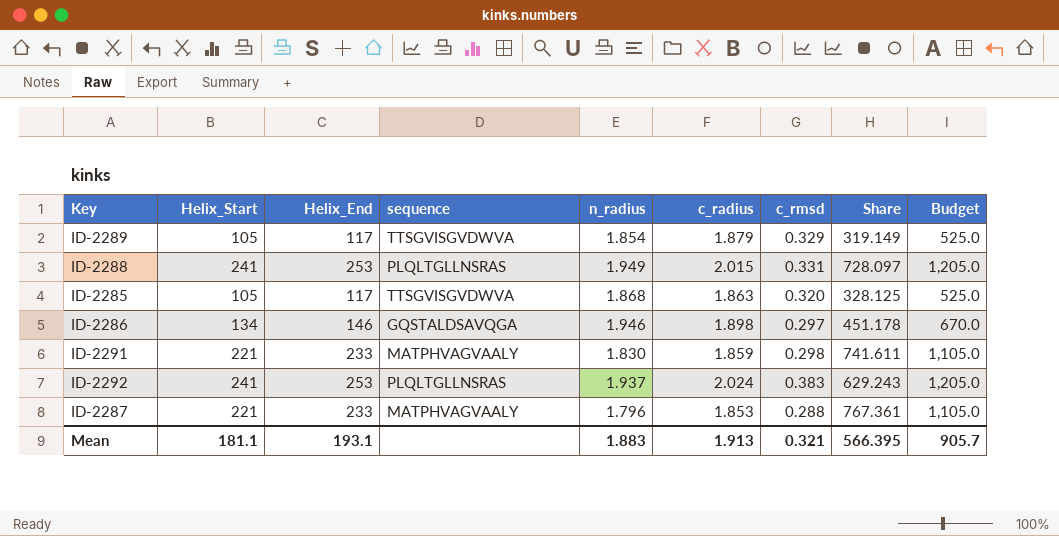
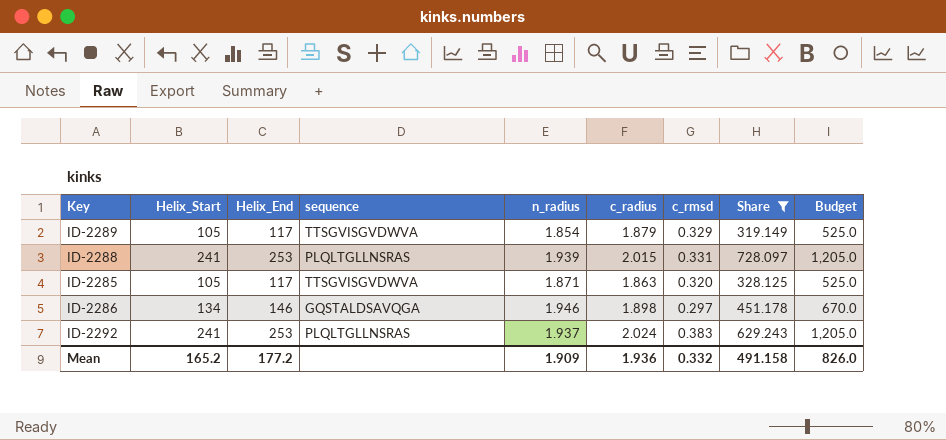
filter: none -> Share <= 728.097
ID-2288 | n_radius: 1.949 -> 1.939
ID-2285 | n_radius: 1.868 -> 1.871
Mean | Helix_Start: 181.1 -> 165.2
Mean | Helix_End: 193.1 -> 177.2
Mean | n_radius: 1.883 -> 1.909
Mean | c_radius: 1.913 -> 1.936
Mean | c_rmsd: 0.321 -> 0.332
Mean | Share: 566.395 -> 491.158
Mean | Budget: 905.7 -> 826.0

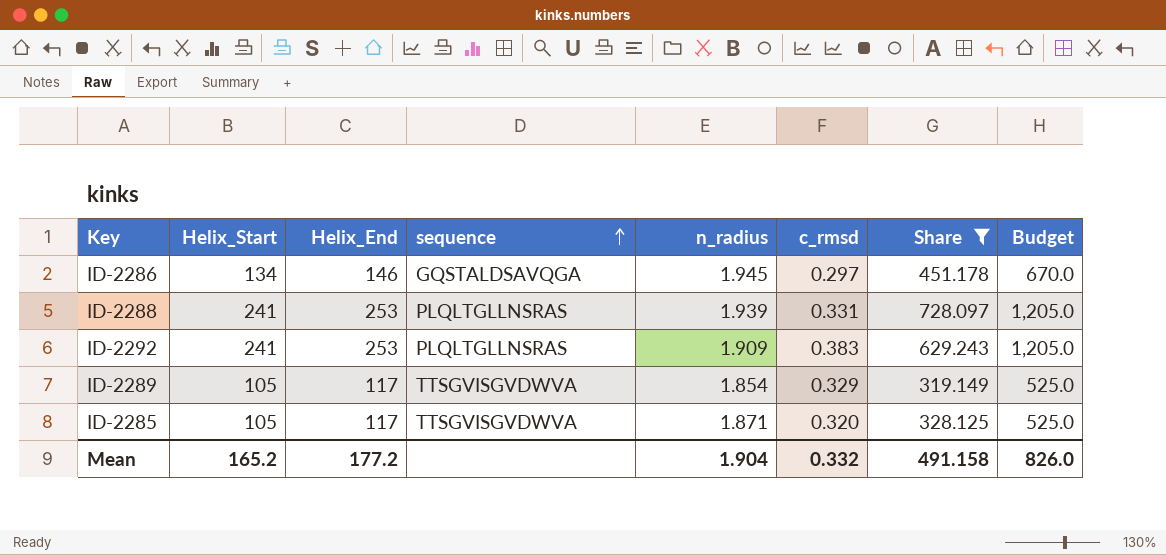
row order: none -> sequence ascending
column c_radius | position: 6 -> none
ID-2286 | n_radius: 1.946 -> 1.945
ID-2292 | n_radius: 1.937 -> 1.909
Mean | n_radius: 1.909 -> 1.904

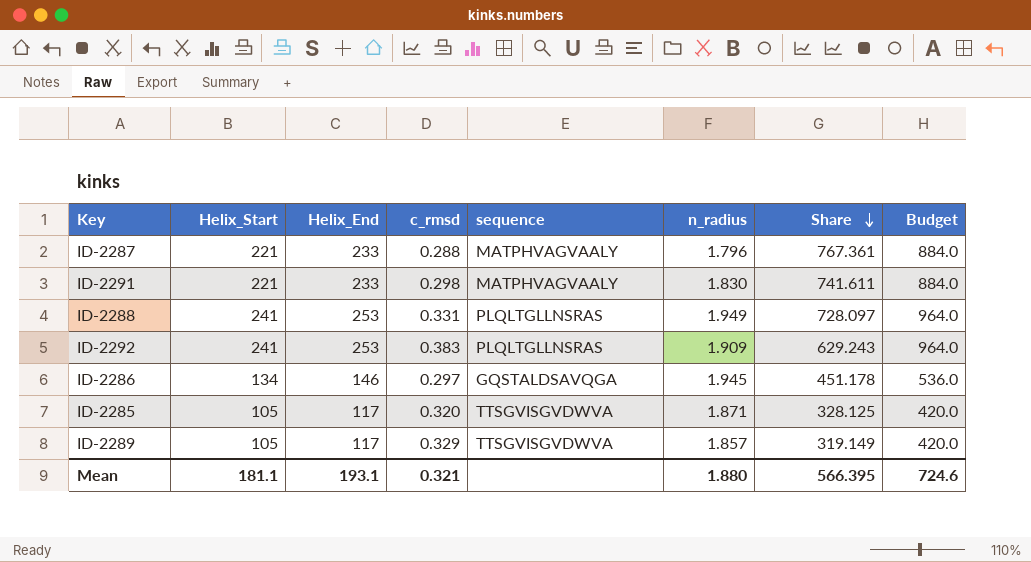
filter: Share <= 728.097 -> none
row order: sequence ascending -> Share descending
column c_rmsd | position: 6 -> 4
column Budget | formula: [Helix_Start] * 5 -> [Helix_Start] * 4
ID-2288 | n_radius: 1.939 -> 1.949
ID-2289 | n_radius: 1.854 -> 1.857
Mean | Helix_Start: 165.2 -> 181.1
Mean | Helix_End: 177.2 -> 193.1
Mean | c_rmsd: 0.332 -> 0.321
Mean | n_radius: 1.904 -> 1.880
Mean | Share: 491.158 -> 566.395
Mean | Budget: 826.0 -> 724.6

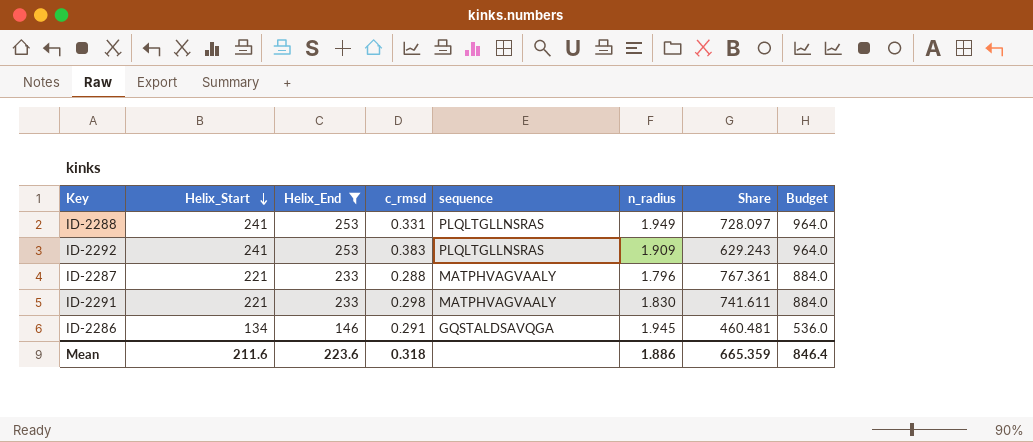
filter: none -> Helix_End != 117
row order: Share descending -> Helix_Start descending
ID-2286 | c_rmsd: 0.297 -> 0.291
ID-2286 | Share: 451.178 -> 460.481
Mean | Helix_Start: 181.1 -> 211.6
Mean | Helix_End: 193.1 -> 223.6
Mean | c_rmsd: 0.321 -> 0.318
Mean | n_radius: 1.880 -> 1.886
Mean | Share: 566.395 -> 665.359
Mean | Budget: 724.6 -> 846.4

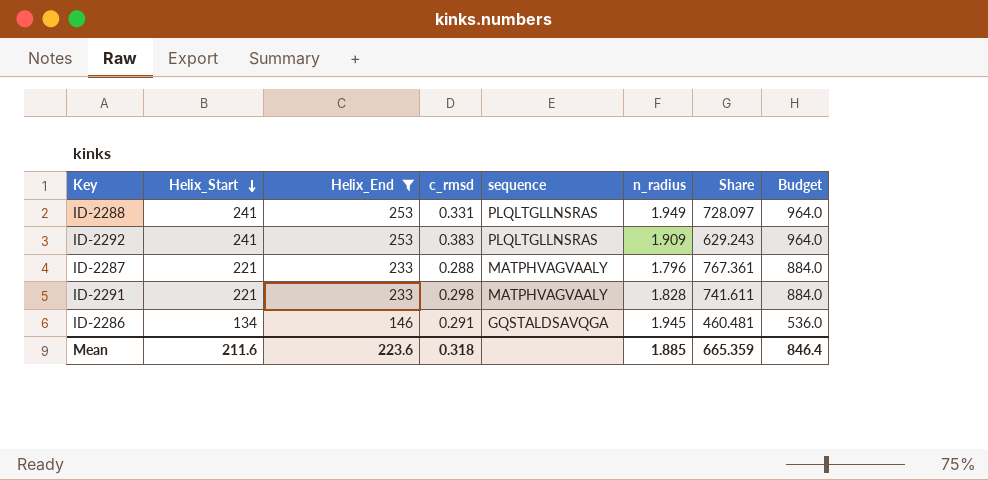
ID-2291 | n_radius: 1.830 -> 1.828
Mean | n_radius: 1.886 -> 1.885

